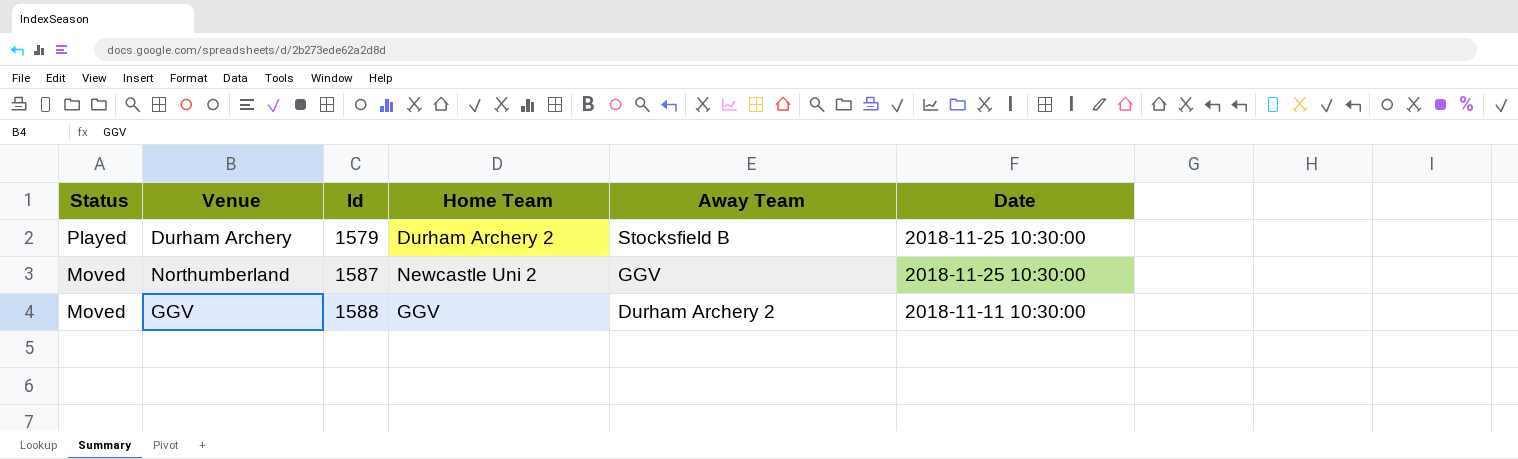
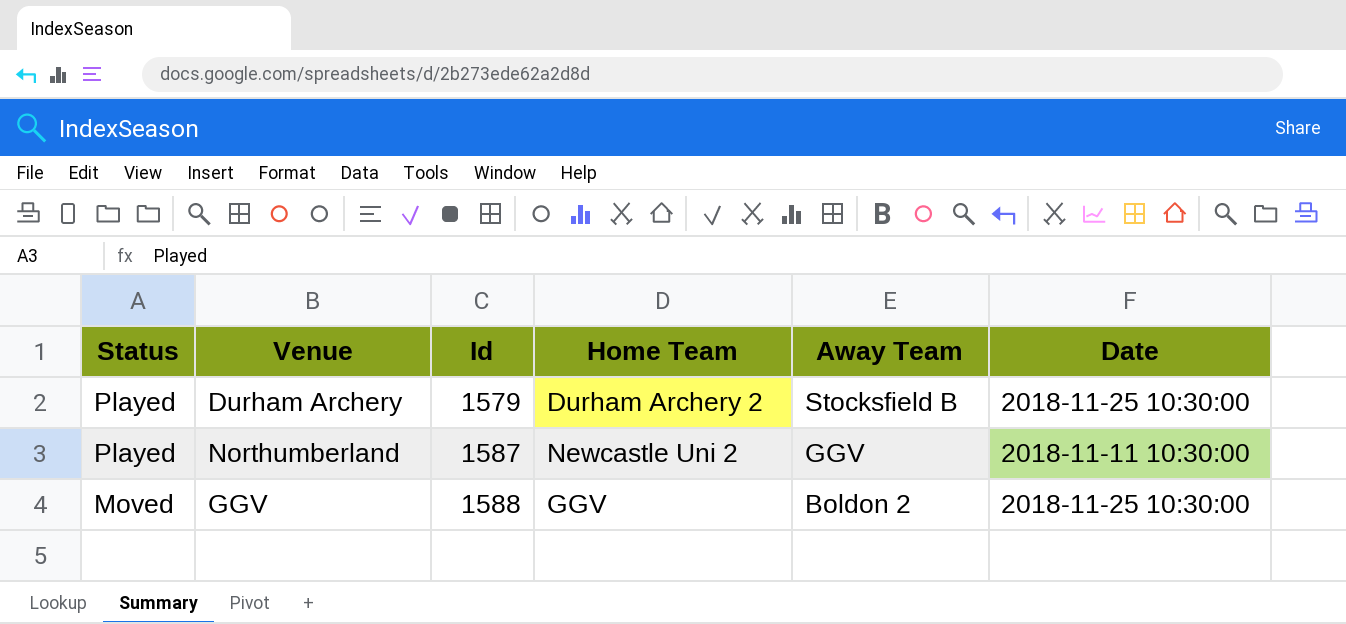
Northumberland | Status: Moved -> Played
Northumberland | Date: 2018-11-25 10:30:00 -> 2018-11-11 10:30:00
GGV | Away Team: Durham Archery 2 -> Boldon 2
GGV | Date: 2018-11-11 10:30:00 -> 2018-11-25 10:30:00

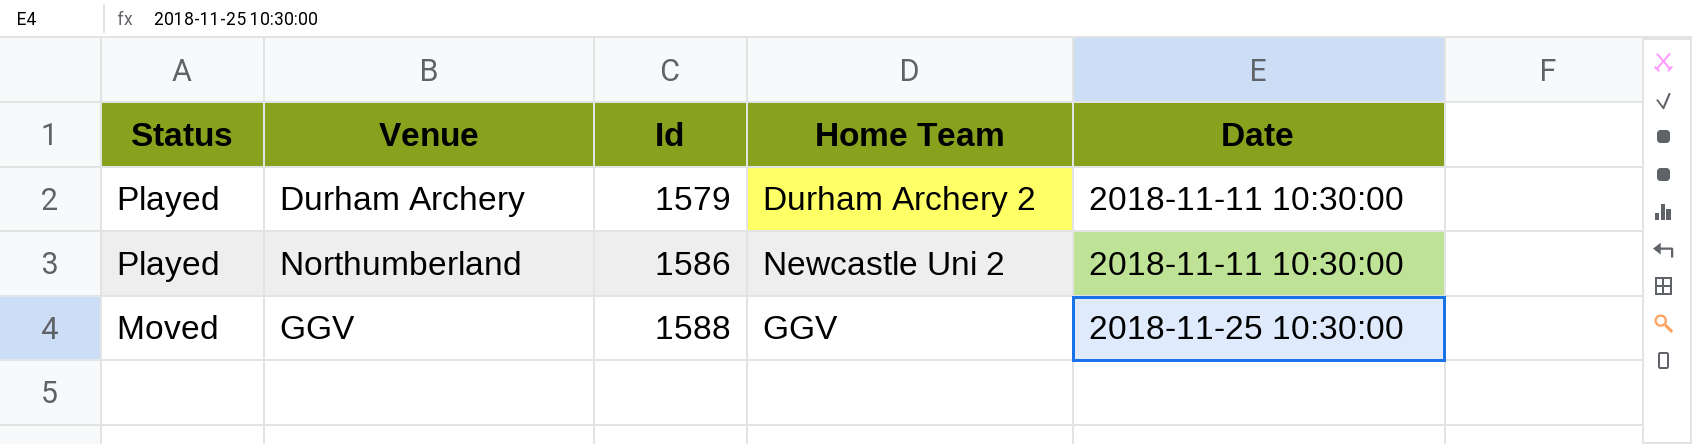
column Away Team | position: 5 -> none
Durham Archery | Date: 2018-11-25 10:30:00 -> 2018-11-11 10:30:00
Northumberland | Id: 1587 -> 1586

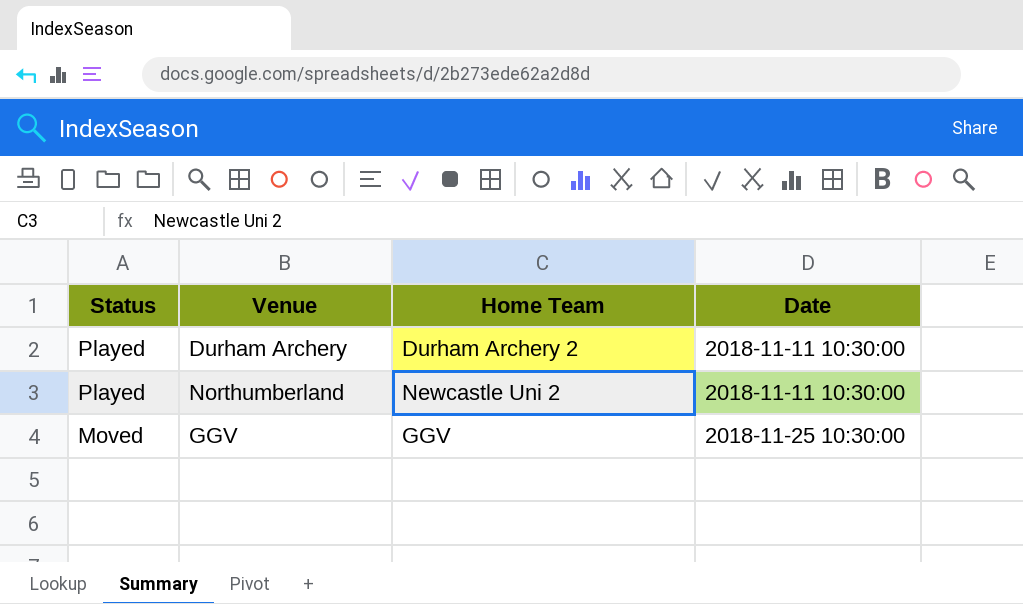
column Id | position: 3 -> none

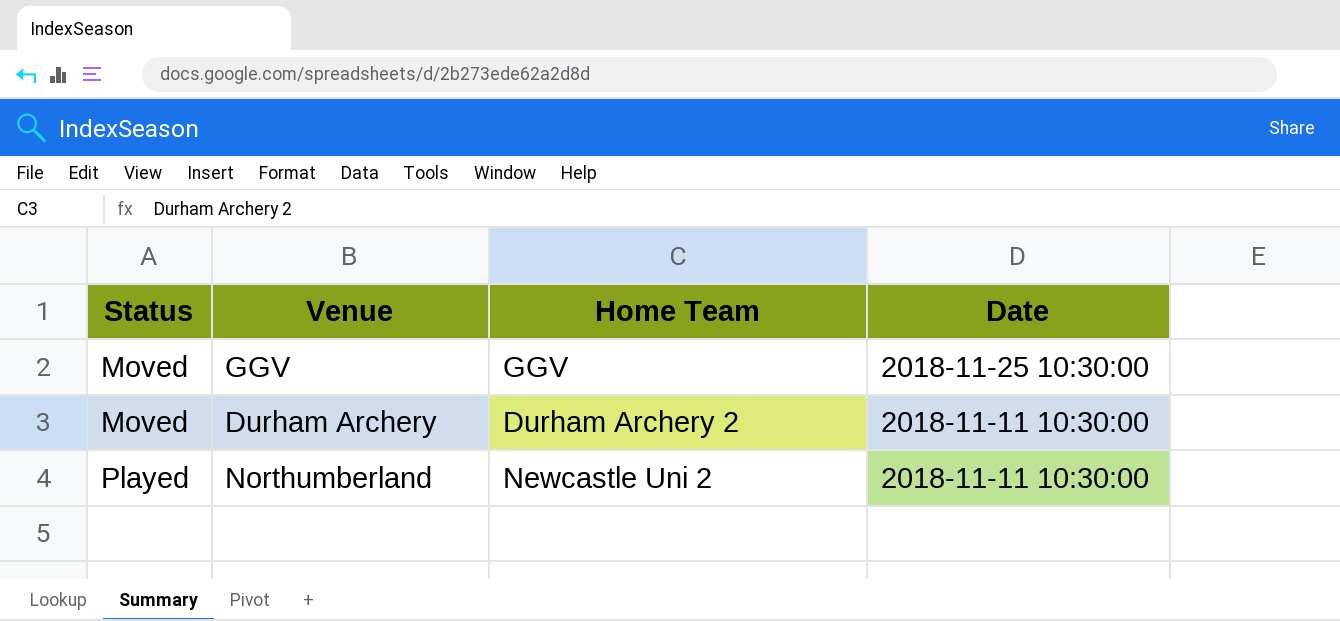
row order: Status descending -> Status ascending
Durham Archery | Status: Played -> Moved

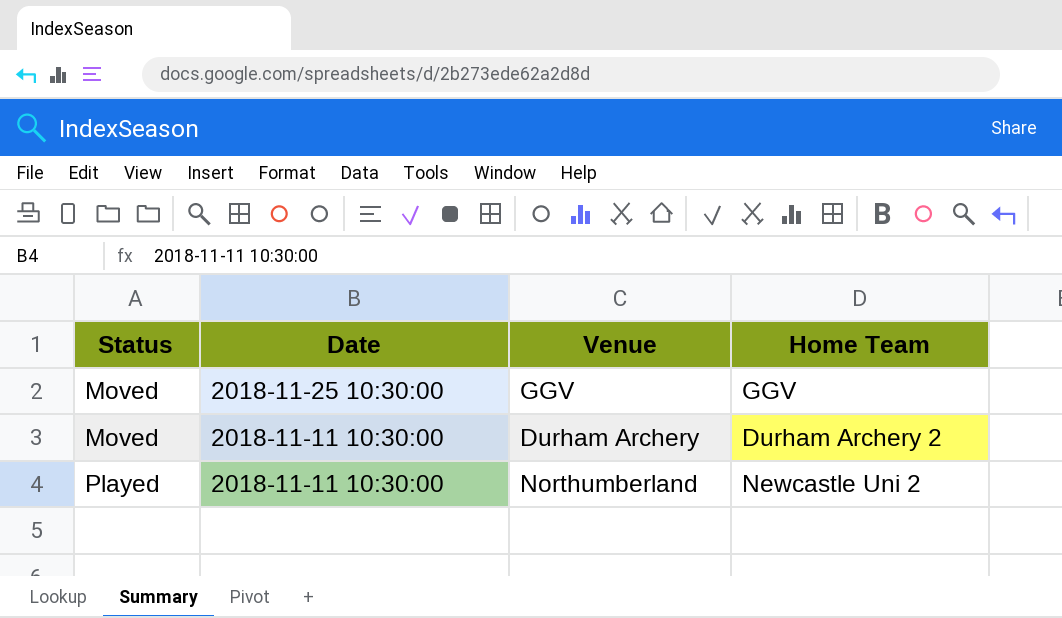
column Date | position: 4 -> 2

